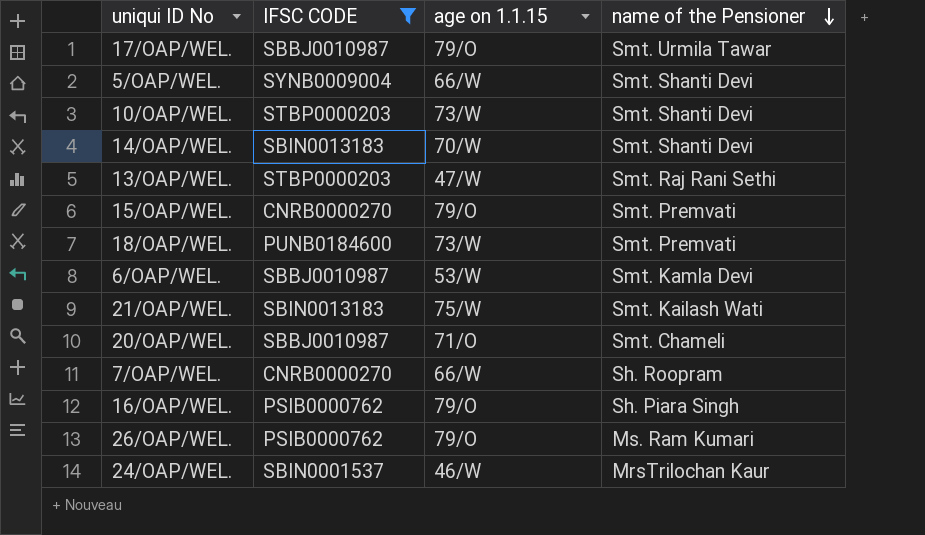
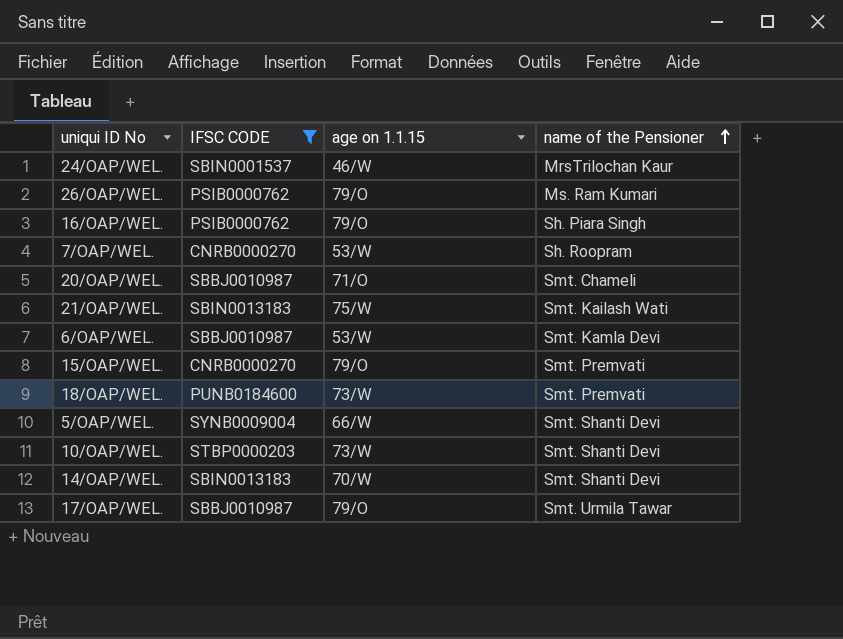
row order: name of the Pensioner descending -> name of the Pensioner ascending
row 13/OAP/WEL.: STBP0000203 | 47/W | Smt. Raj Rani Sethi -> none
7/OAP/WEL. | age on 1.1.15: 66/W -> 53/W

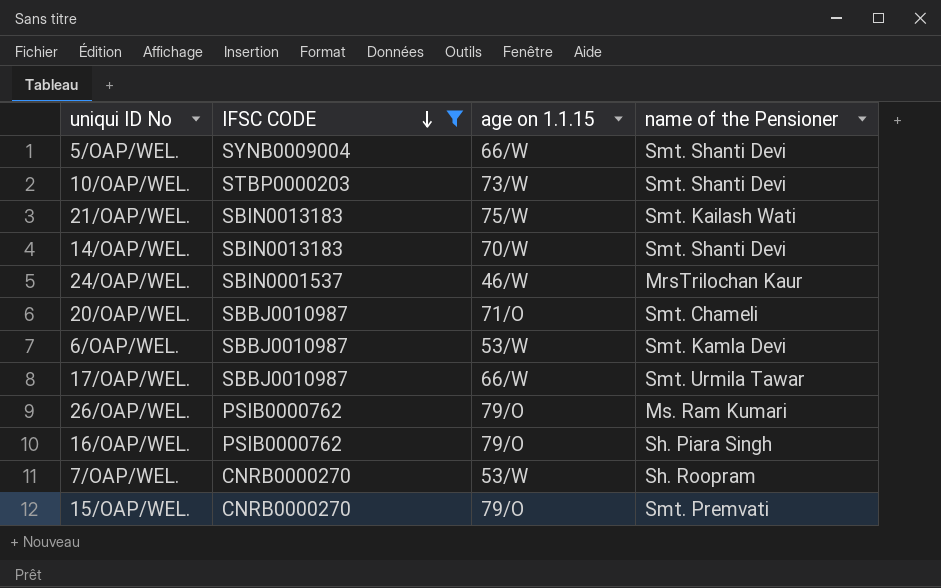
row order: name of the Pensioner ascending -> IFSC CODE descending
row 18/OAP/WEL.: PUNB0184600 | 73/W | Smt. Premvati -> none
17/OAP/WEL. | age on 1.1.15: 79/O -> 66/W

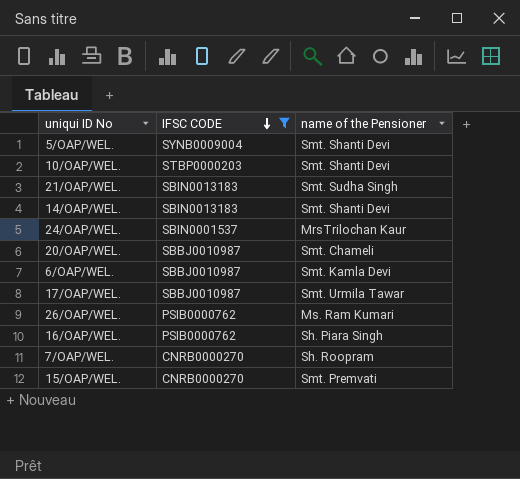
column age on 1.1.15 | position: 3 -> none
21/OAP/WEL. | name of the Pensioner: Smt. Kailash Wati -> Smt. Sudha Singh

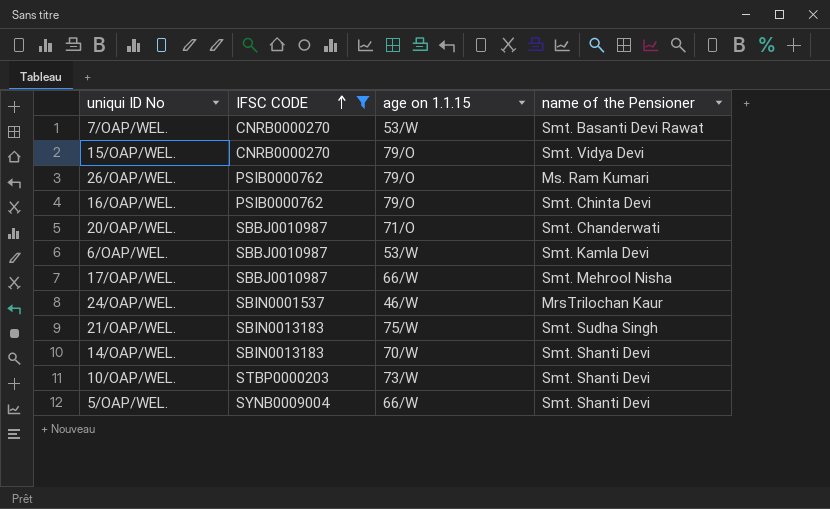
row order: IFSC CODE descending -> IFSC CODE ascending
column age on 1.1.15 | position: none -> 3
7/OAP/WEL. | name of the Pensioner: Sh. Roopram -> Smt. Basanti Devi Rawat
15/OAP/WEL. | name of the Pensioner: Smt. Premvati -> Smt. Vidya Devi
16/OAP/WEL. | name of the Pensioner: Sh. Piara Singh -> Smt. Chinta Devi
20/OAP/WEL. | name of the Pensioner: Smt. Chameli -> Smt. Chanderwati
17/OAP/WEL. | name of the Pensioner: Smt. Urmila Tawar -> Smt. Mehrool Nisha

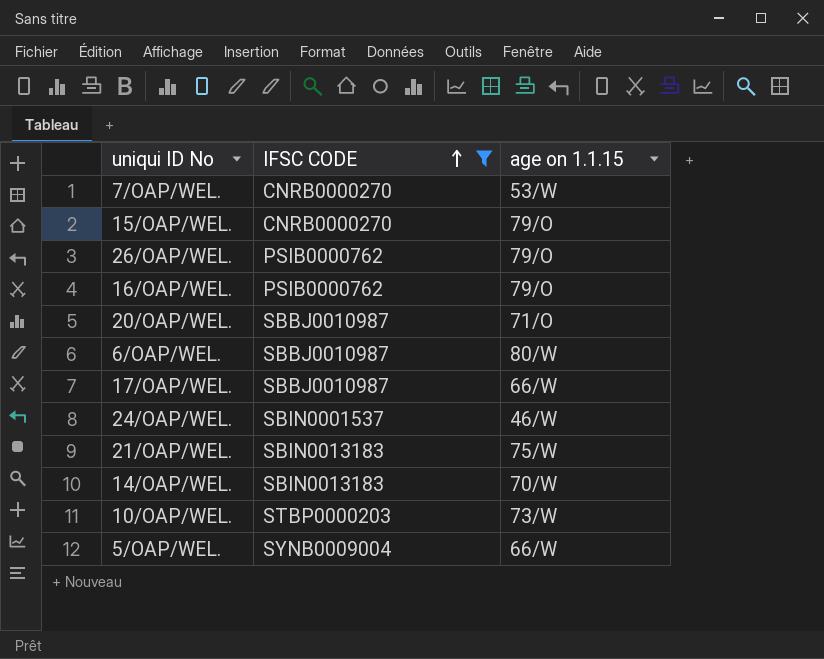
column name of the Pensioner | position: 4 -> none
6/OAP/WEL. | age on 1.1.15: 53/W -> 80/W

